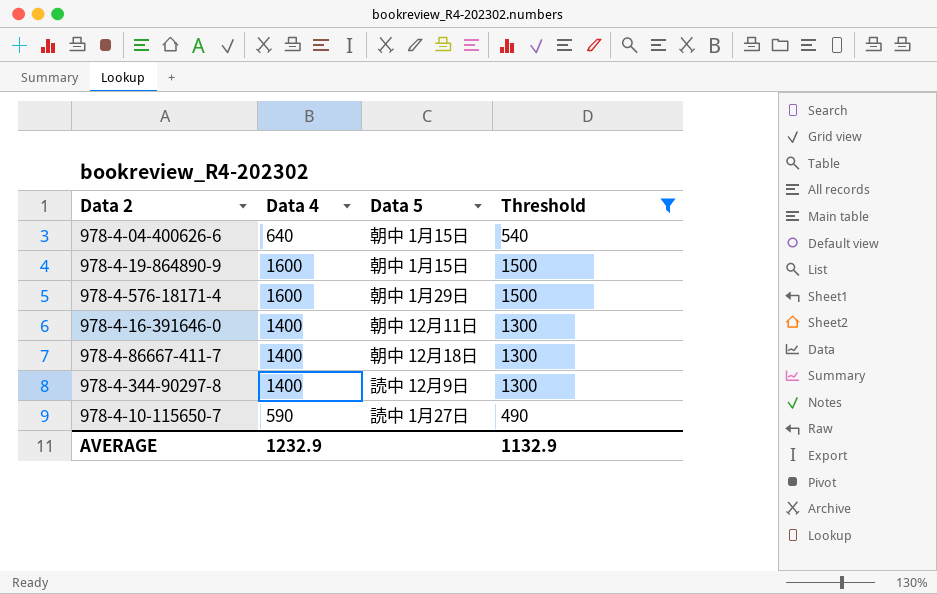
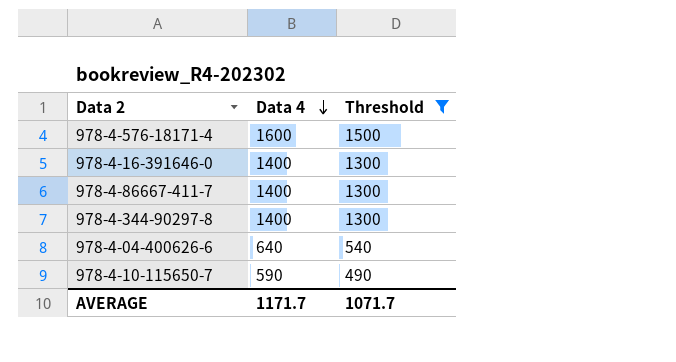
row order: none -> Data 4 descending
column Data 5 | position: 3 -> none
row 978-4-19-864890-9: 1600 | 朝中 1月15日 | 1500 -> none
AVERAGE | Data 4: 1232.9 -> 1171.7
AVERAGE | Threshold: 1132.9 -> 1071.7

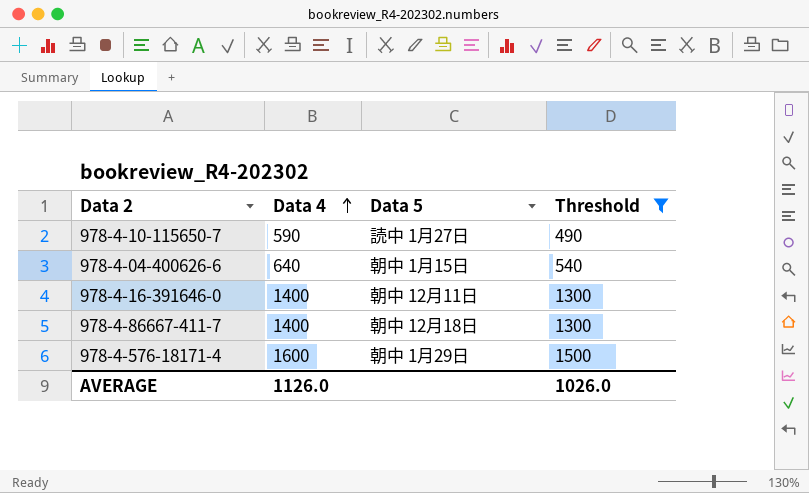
row order: Data 4 descending -> Data 4 ascending
column Data 5 | position: none -> 3
row 978-4-344-90297-8: 1400 | 1300 -> none
AVERAGE | Data 4: 1171.7 -> 1126.0
AVERAGE | Threshold: 1071.7 -> 1026.0

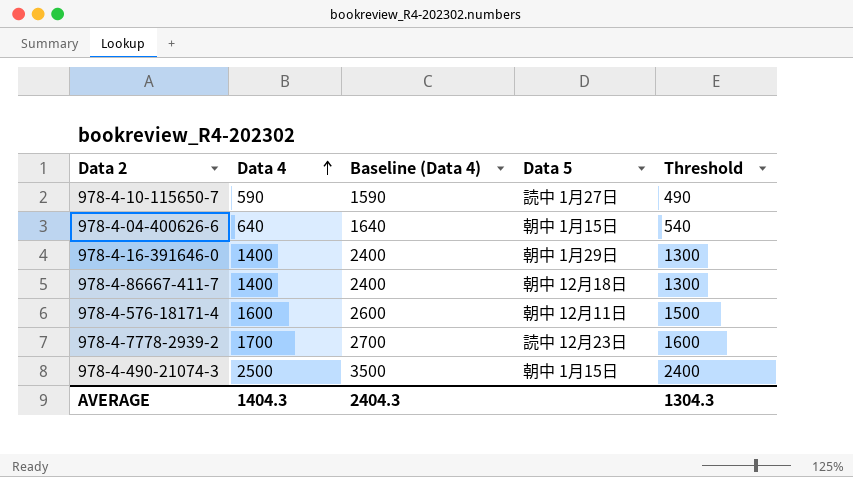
filter: Threshold <= 1500 -> none
column Baseline (Data 4) | formula: none -> [Data 4] + 1000
978-4-16-391646-0 | Data 5: 朝中 12月11日 -> 朝中 1月29日
978-4-576-18171-4 | Data 5: 朝中 1月29日 -> 朝中 12月11日
AVERAGE | Data 4: 1126.0 -> 1404.3
AVERAGE | Threshold: 1026.0 -> 1304.3

